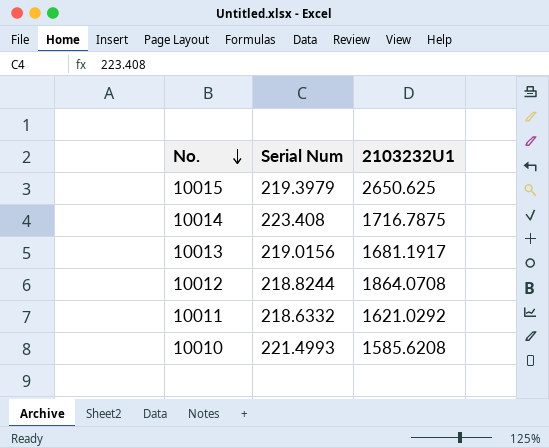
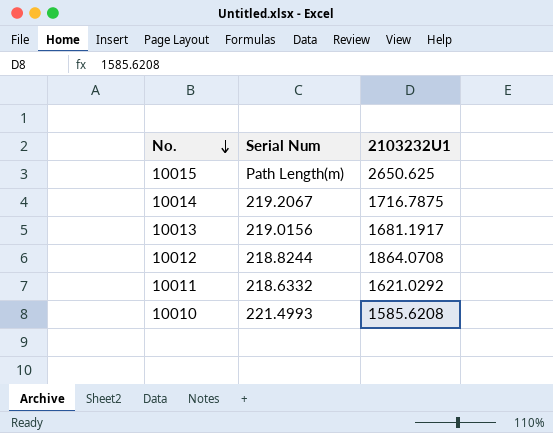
10015 | Serial Num: 219.3979 -> Path Length(m)
10014 | Serial Num: 223.408 -> 219.2067

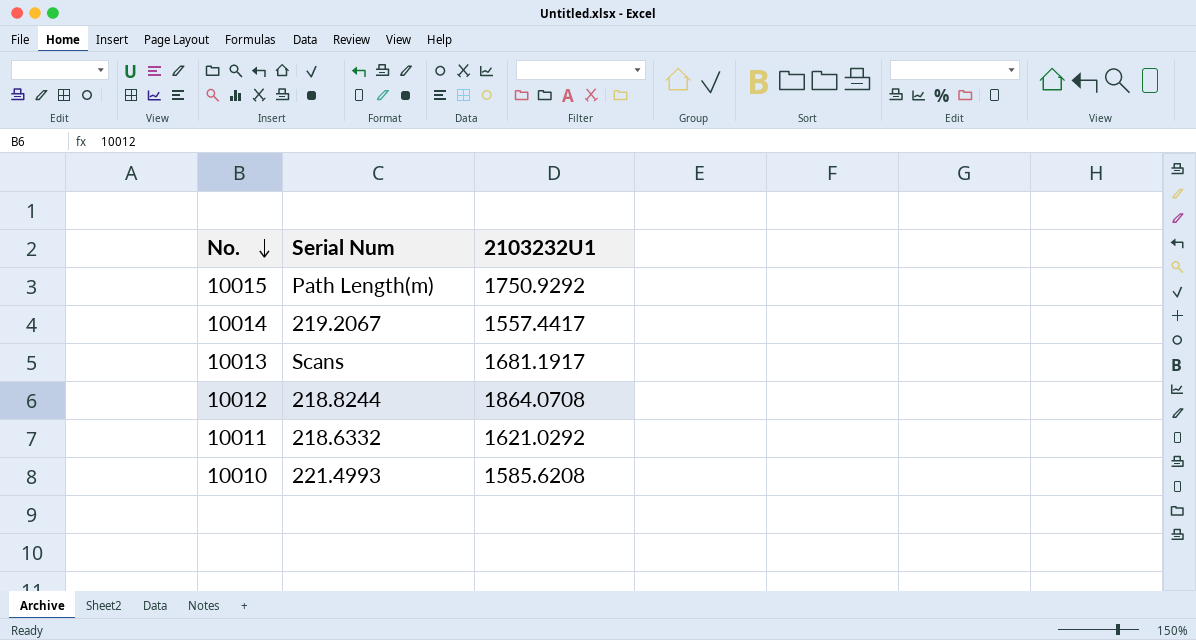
10015 | 2103232U1: 2650.625 -> 1750.9292
10014 | 2103232U1: 1716.7875 -> 1557.4417
10013 | Serial Num: 219.0156 -> Scans

